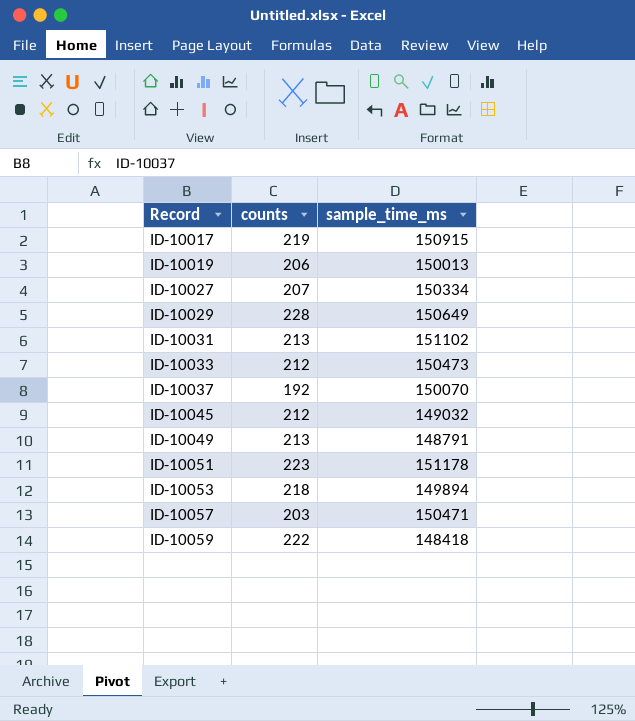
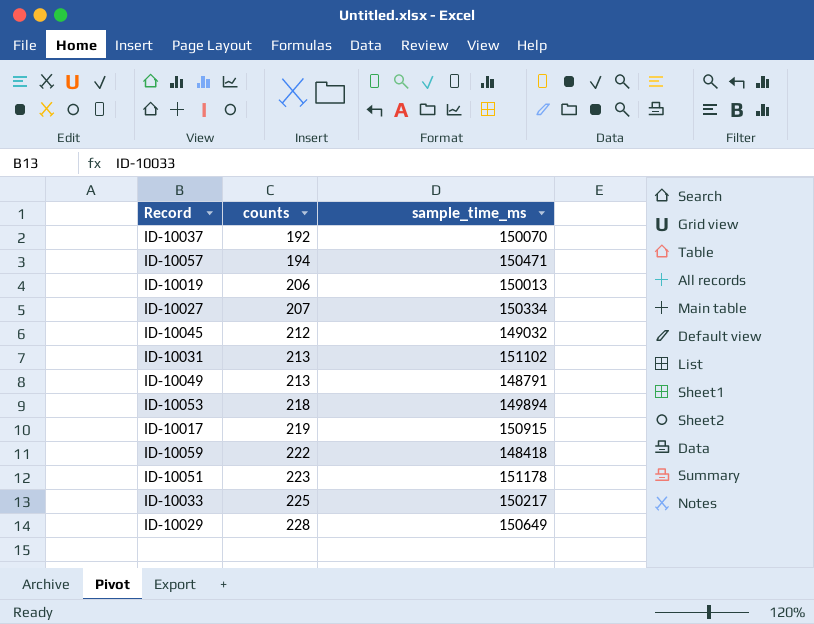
row order: Record ascending -> counts ascending
ID-10057 | counts: 203 -> 194
ID-10033 | counts: 212 -> 225
ID-10033 | sample_time_ms: 150473 -> 150217

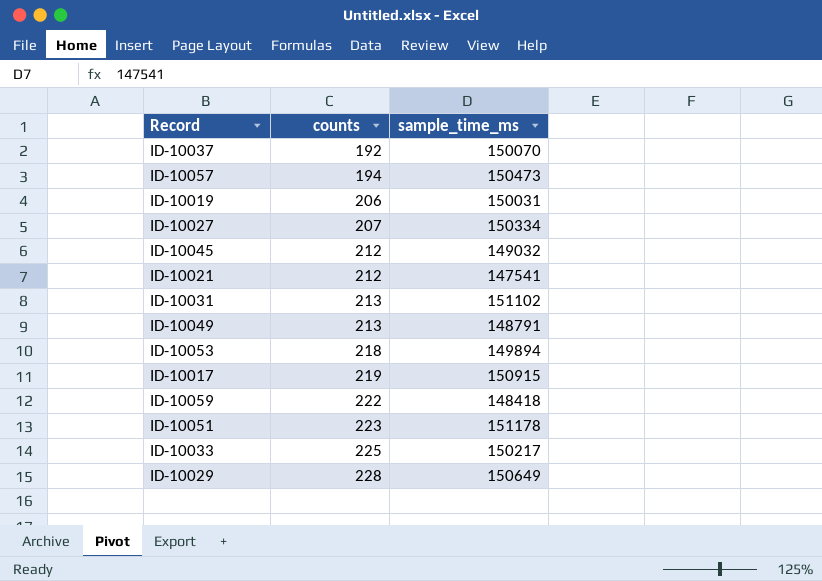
ID-10057 | sample_time_ms: 150471 -> 150473
ID-10019 | sample_time_ms: 150013 -> 150031
row ID-10021: none -> 212 | 147541

